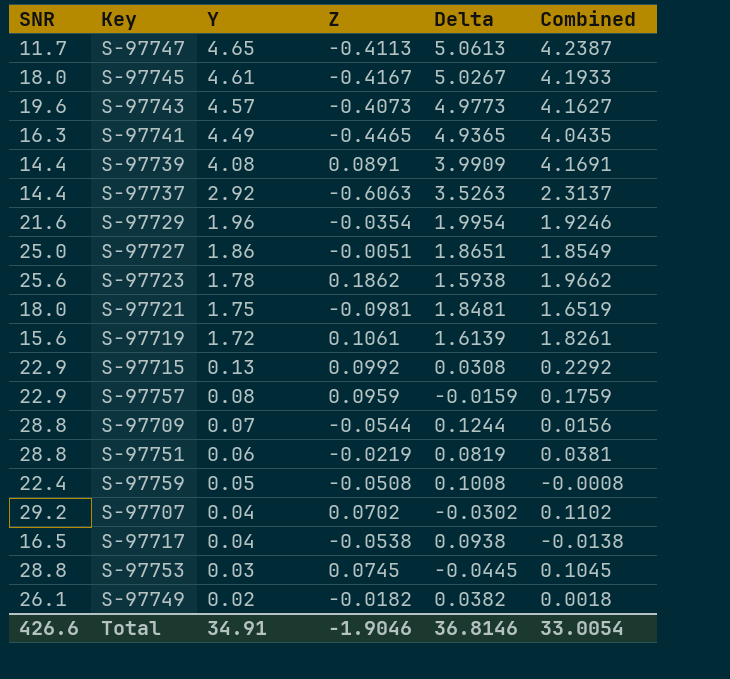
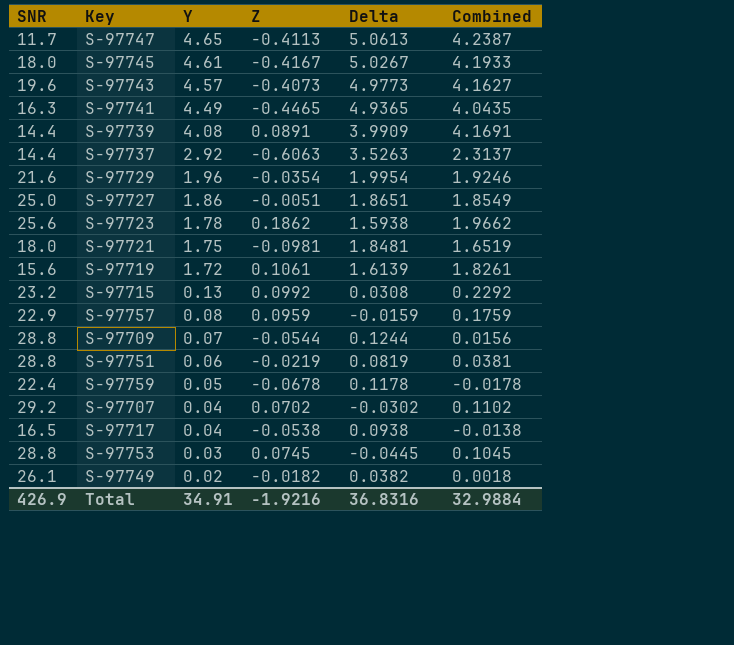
S-97715 | SNR: 22.9 -> 23.2
S-97759 | Z: -0.0508 -> -0.0678
S-97759 | Delta: 0.1008 -> 0.1178
S-97759 | Combined: -0.0008 -> -0.0178
Total | SNR: 426.6 -> 426.9
Total | Z: -1.9046 -> -1.9216
Total | Delta: 36.8146 -> 36.8316
Total | Combined: 33.0054 -> 32.9884

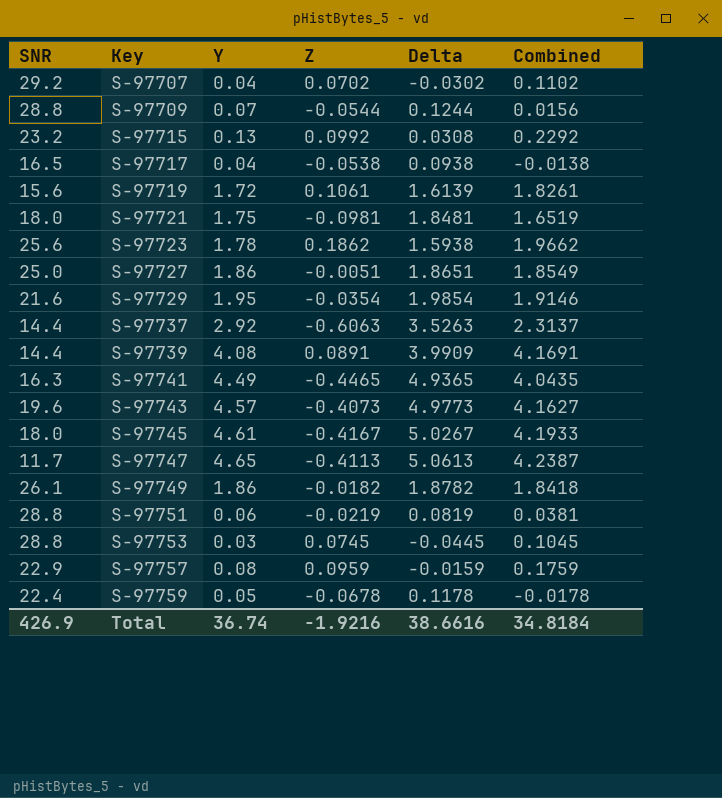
row order: Y descending -> Key ascending
S-97729 | Y: 1.96 -> 1.95
S-97729 | Delta: 1.9954 -> 1.9854
S-97729 | Combined: 1.9246 -> 1.9146
S-97749 | Y: 0.02 -> 1.86
S-97749 | Delta: 0.0382 -> 1.8782
S-97749 | Combined: 0.0018 -> 1.8418
Total | Y: 34.91 -> 36.74
Total | Delta: 36.8316 -> 38.6616
Total | Combined: 32.9884 -> 34.8184

